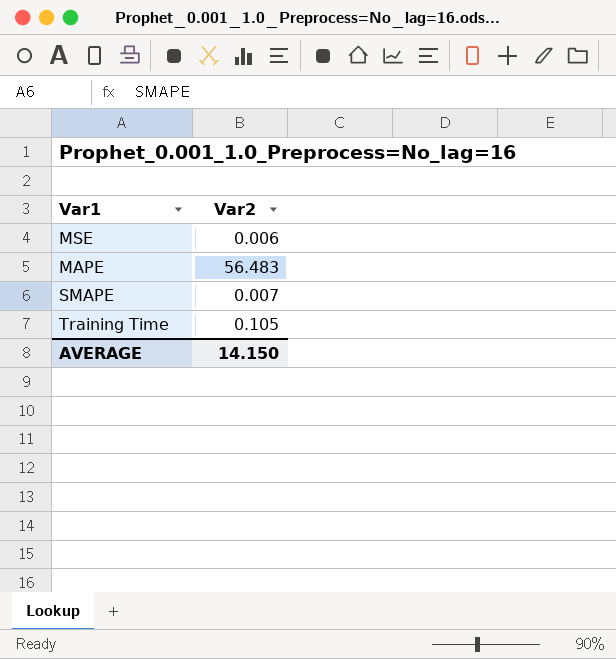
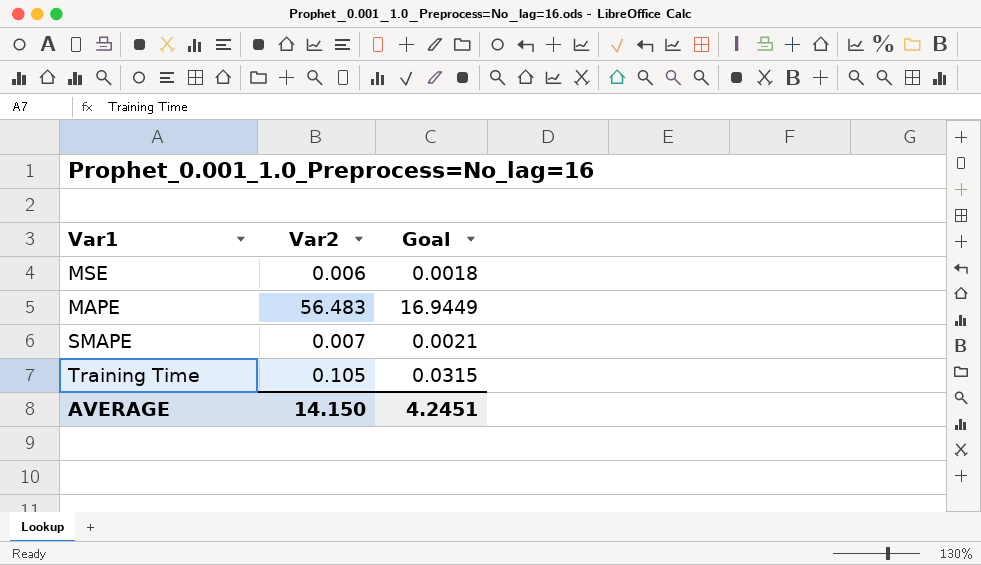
column Goal | formula: none -> [Var2] * 0.3

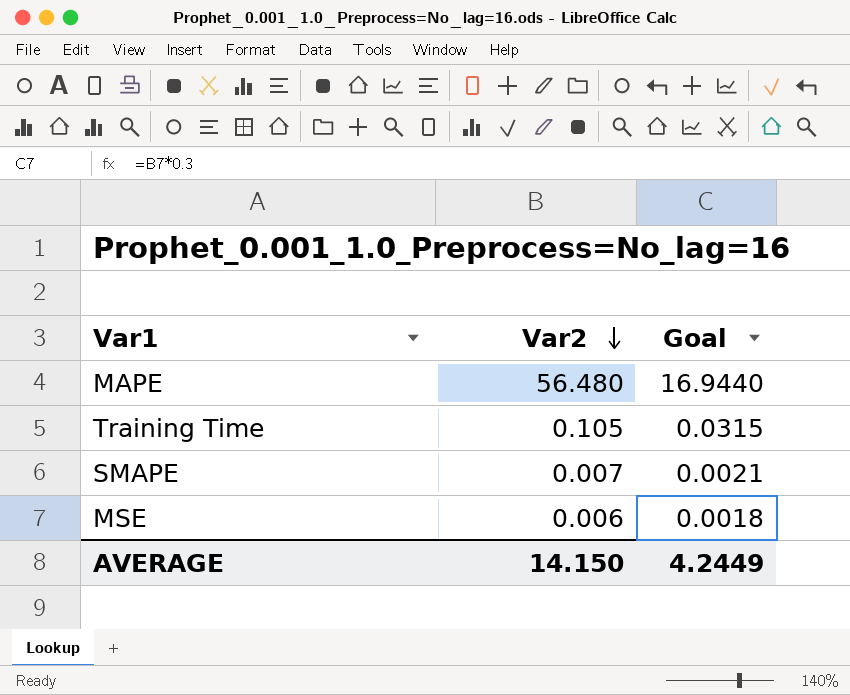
row order: none -> Var2 descending
MAPE | Var2: 56.483 -> 56.480
MAPE | Goal: 16.9449 -> 16.9440
AVERAGE | Goal: 4.2451 -> 4.2449

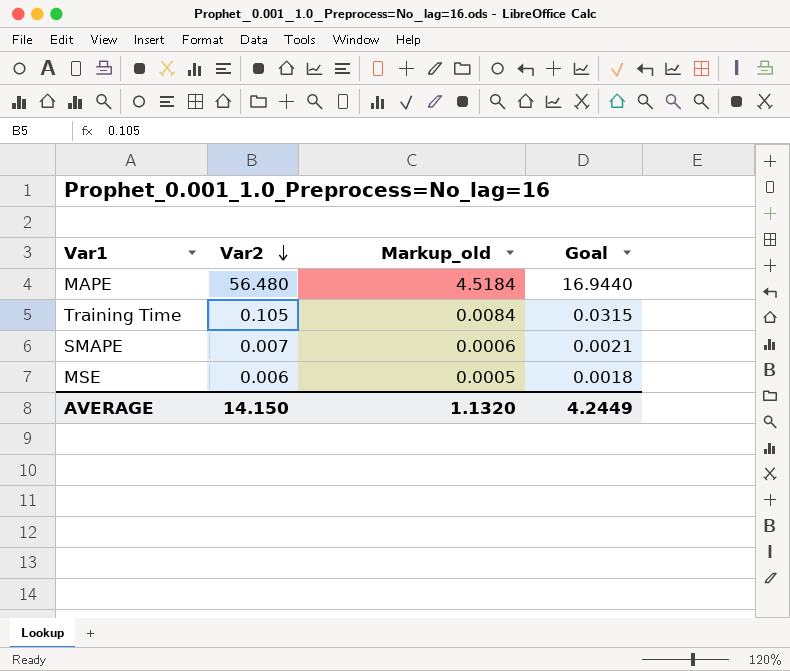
column Markup_old | formula: none -> [Var2] * 0.08

